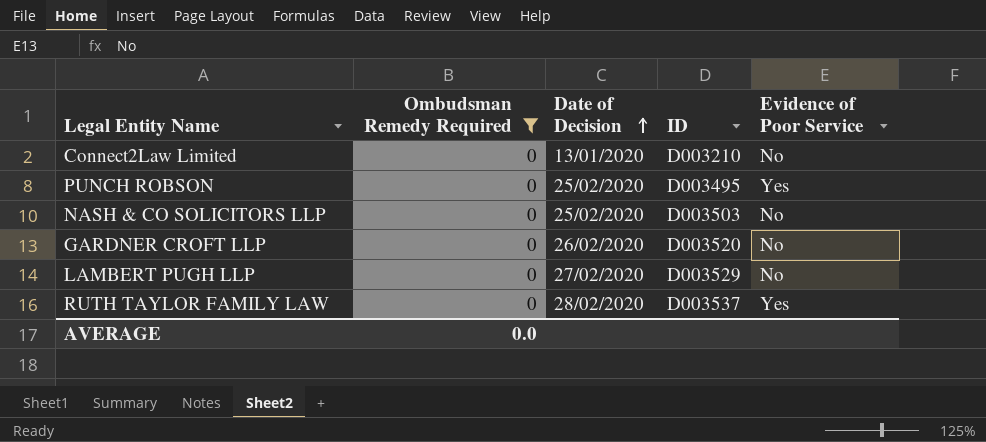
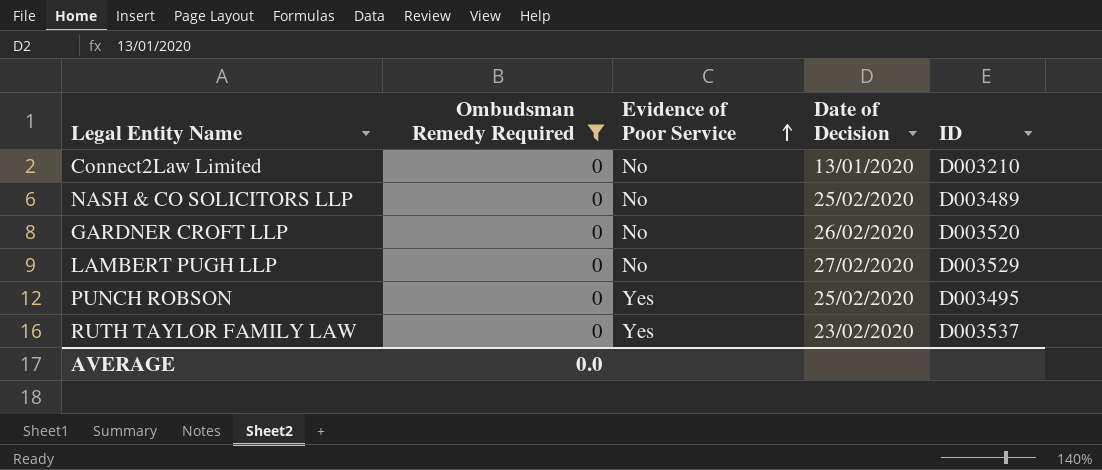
row order: Date of Decision ascending -> Evidence of Poor Service ascending
column Evidence of Poor Service | position: 5 -> 3
NASH & CO SOLICITORS LLP | ID: D003503 -> D003489
RUTH TAYLOR FAMILY LAW | Date of Decision: 28/02/2020 -> 23/02/2020

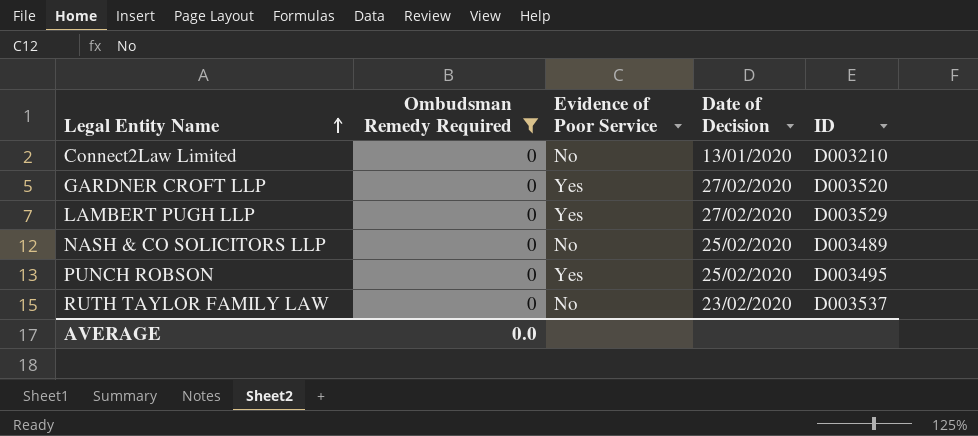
row order: Evidence of Poor Service ascending -> Legal Entity Name ascending
GARDNER CROFT LLP | Evidence of Poor Service: No -> Yes
GARDNER CROFT LLP | Date of Decision: 26/02/2020 -> 27/02/2020
LAMBERT PUGH LLP | Evidence of Poor Service: No -> Yes
RUTH TAYLOR FAMILY LAW | Evidence of Poor Service: Yes -> No

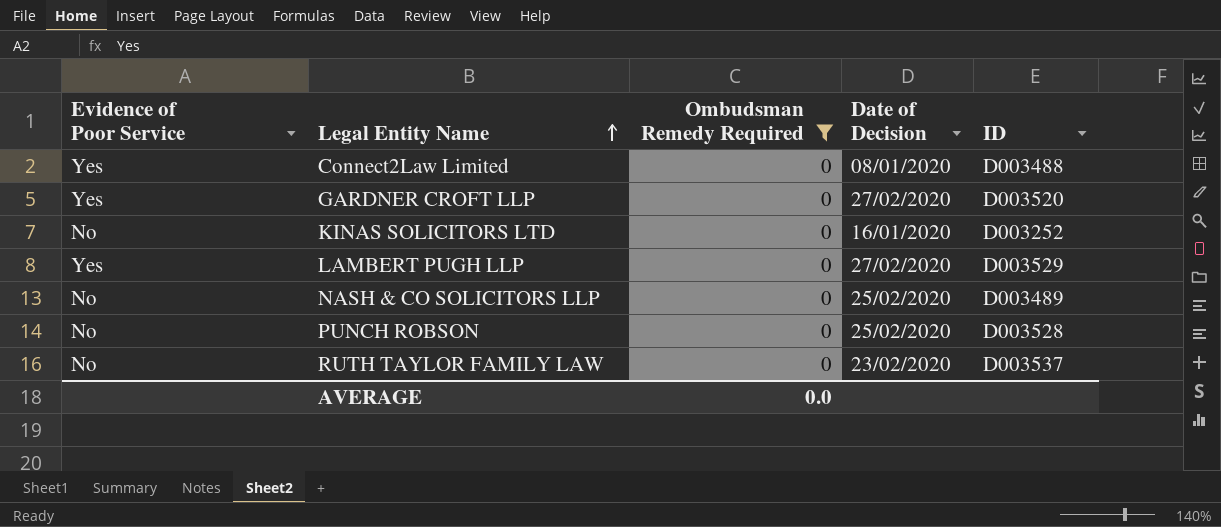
column Evidence of Poor Service | position: 3 -> 1
Connect2Law Limited | Evidence of Poor Service: No -> Yes
Connect2Law Limited | Date of Decision: 13/01/2020 -> 08/01/2020
Connect2Law Limited | ID: D003210 -> D003488
row KINAS SOLICITORS LTD: none -> No | 0 | 16/01/2020 | D003252
PUNCH ROBSON | Evidence of Poor Service: Yes -> No
PUNCH ROBSON | ID: D003495 -> D003528

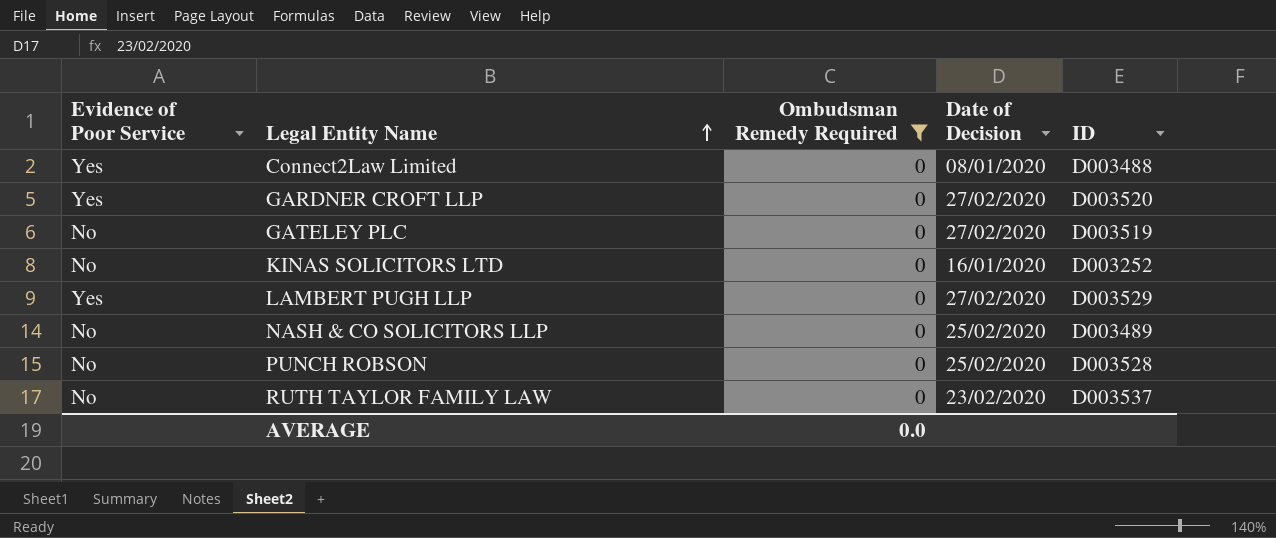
row GATELEY PLC: none -> No | 0 | 27/02/2020 | D003519

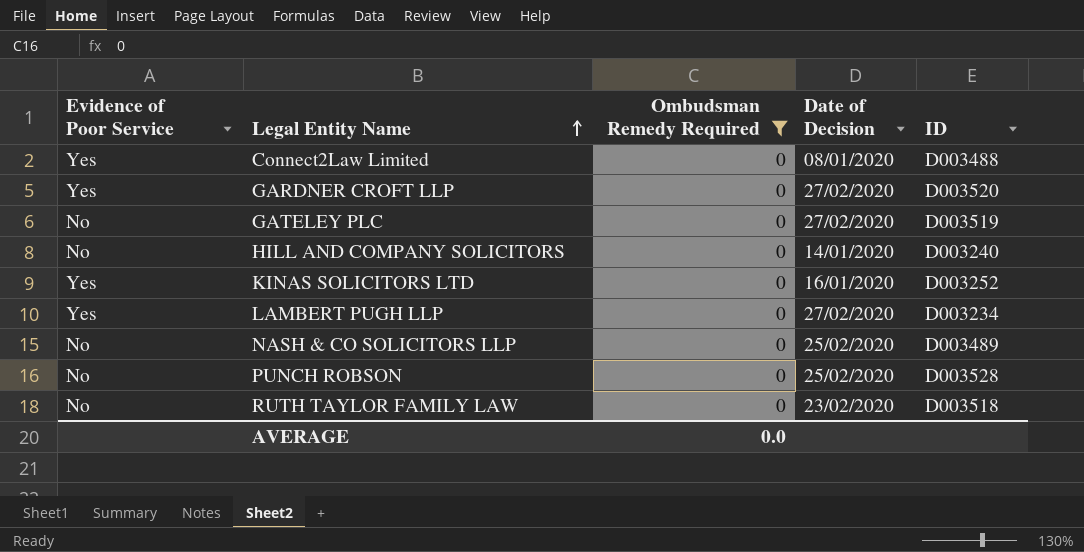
row HILL AND COMPANY SOLICITORS: none -> No | 0 | 14/01/2020 | D003240
KINAS SOLICITORS LTD | Evidence of Poor Service: No -> Yes
LAMBERT PUGH LLP | ID: D003529 -> D003234
RUTH TAYLOR FAMILY LAW | ID: D003537 -> D003518

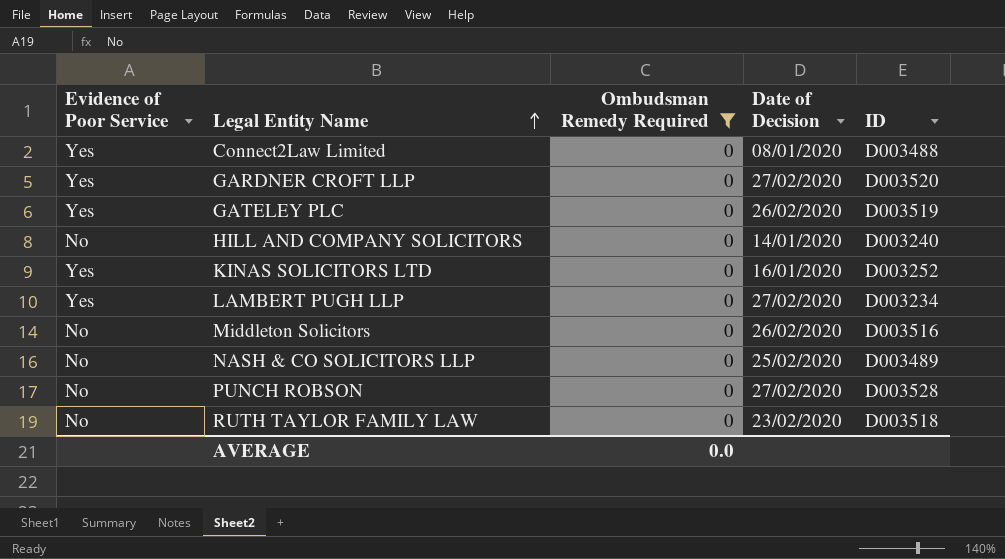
GATELEY PLC | Evidence of Poor Service: No -> Yes
GATELEY PLC | Date of Decision: 27/02/2020 -> 26/02/2020
row Middleton Solicitors: none -> No | 0 | 26/02/2020 | D003516
PUNCH ROBSON | Date of Decision: 25/02/2020 -> 27/02/2020

